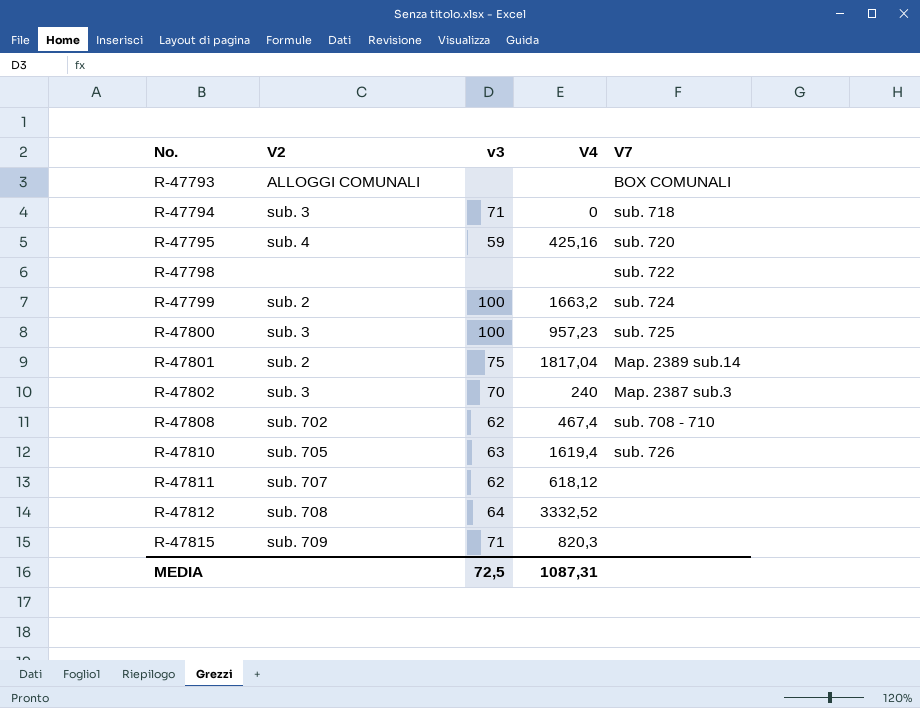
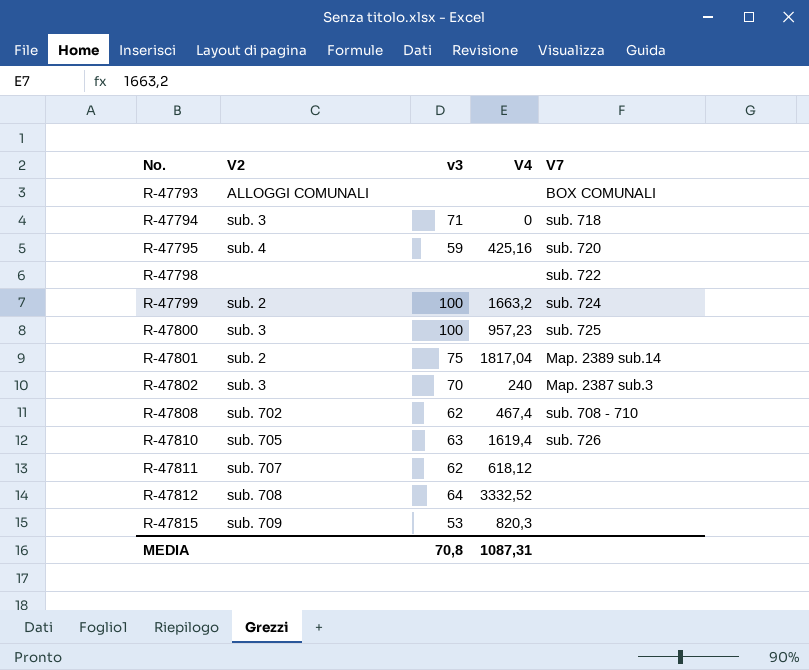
R-47815 | v3: 71 -> 53
MEDIA | v3: 72,5 -> 70,8

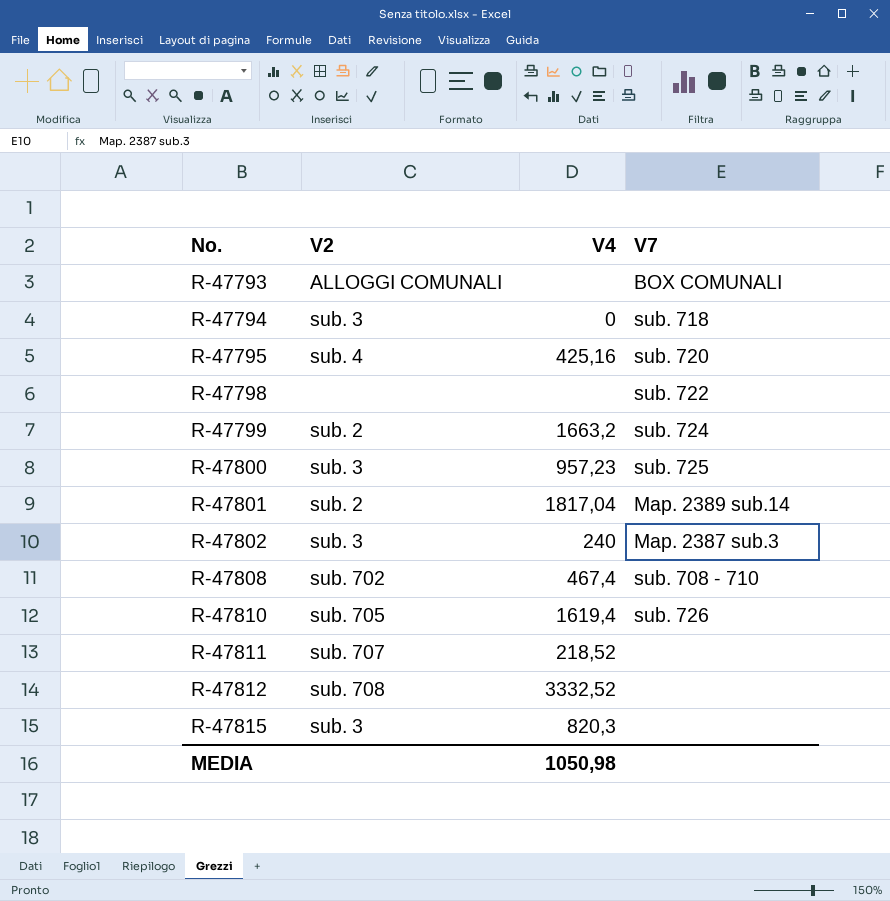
column v3 | position: 3 -> none
R-47811 | V4: 618,12 -> 218,52
R-47815 | V2: sub. 709 -> sub. 3
MEDIA | V4: 1087,31 -> 1050,98

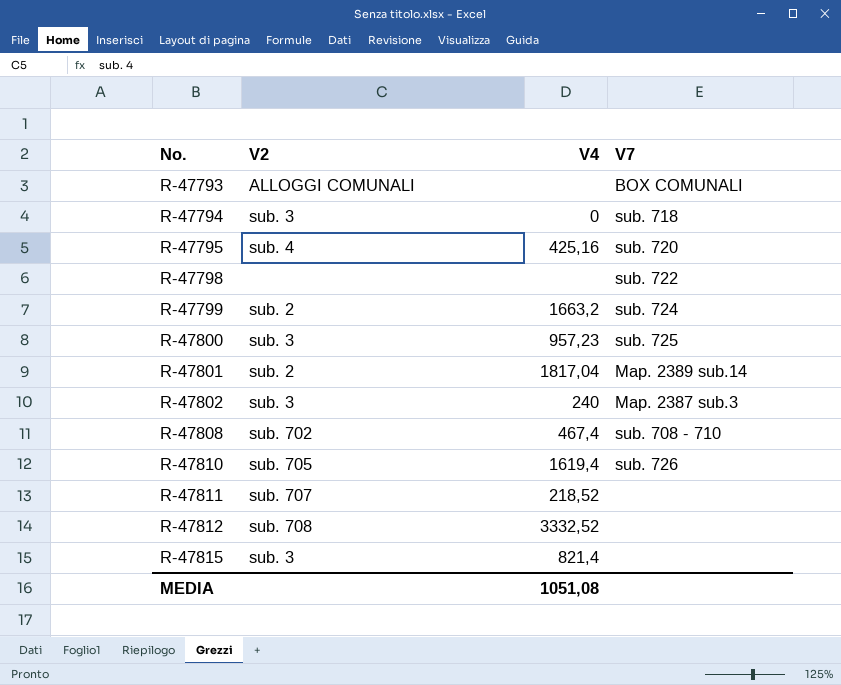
R-47815 | V4: 820,3 -> 821,4
MEDIA | V4: 1050,98 -> 1051,08

